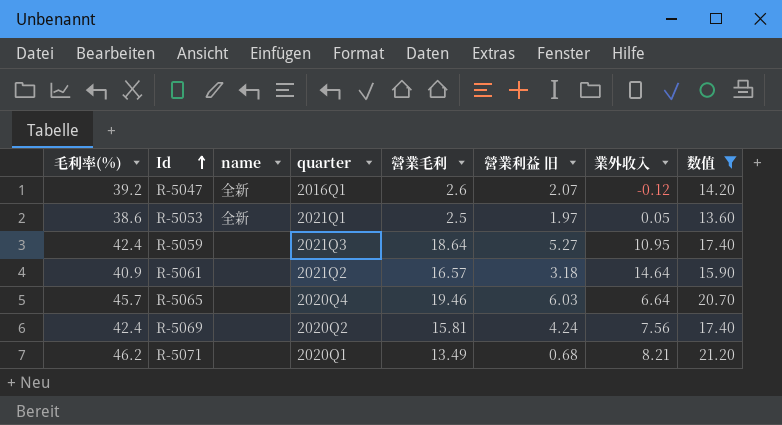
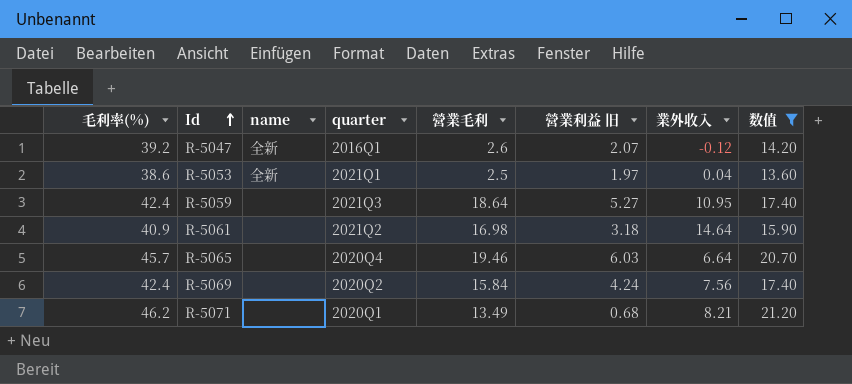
R-5053 | 業外收入: 0.05 -> 0.04
R-5061 | 營業毛利: 16.57 -> 16.98
R-5069 | 營業毛利: 15.81 -> 15.84

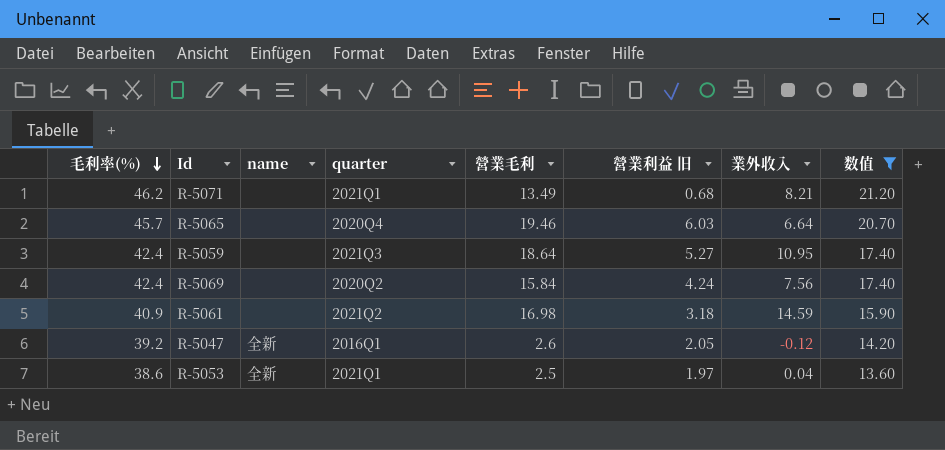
row order: Id ascending -> 毛利率(%) descending
R-5071 | quarter: 2020Q1 -> 2021Q1
R-5061 | 業外收入: 14.64 -> 14.59
R-5047 | 營業利益 旧: 2.07 -> 2.05

